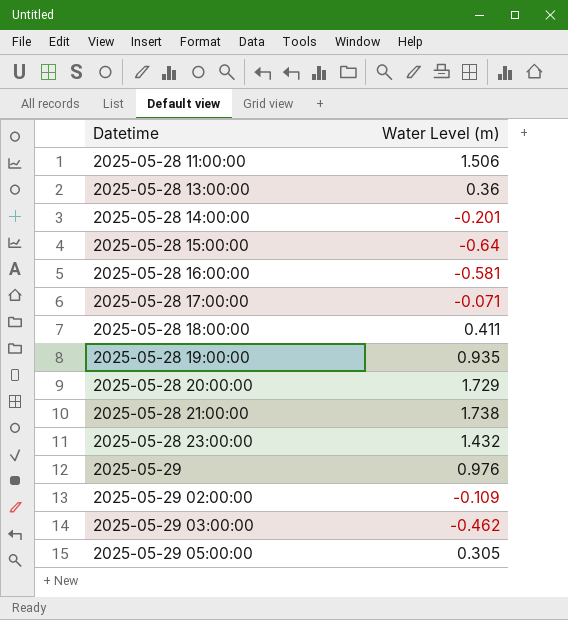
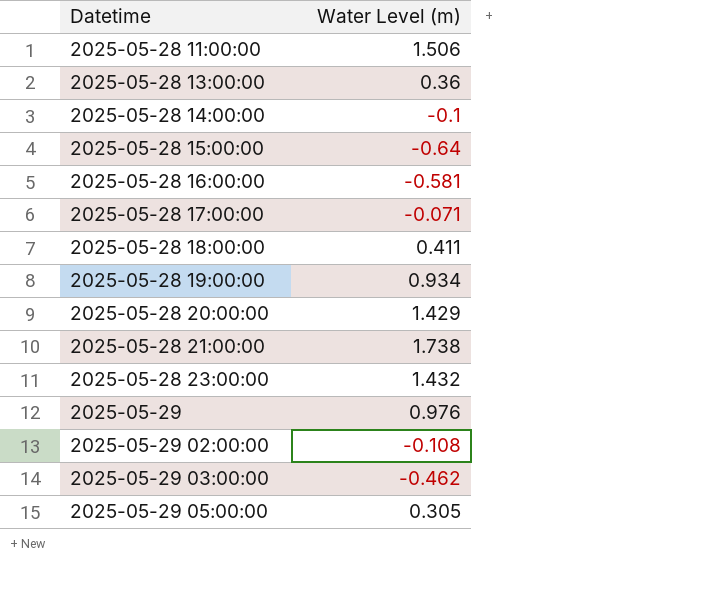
2025-05-28 14:00:00 | Water Level (m): -0.201 -> -0.1
2025-05-28 19:00:00 | Water Level (m): 0.935 -> 0.934
2025-05-28 20:00:00 | Water Level (m): 1.729 -> 1.429
2025-05-29 02:00:00 | Water Level (m): -0.109 -> -0.108

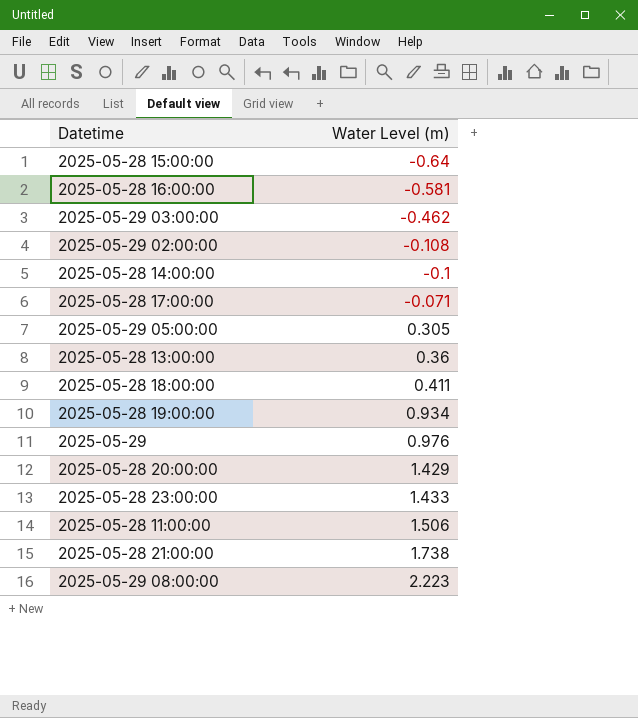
row order: Datetime ascending -> Water Level (m) ascending
2025-05-28 23:00:00 | Water Level (m): 1.432 -> 1.433
row 2025-05-29 08:00:00: none -> 2.223

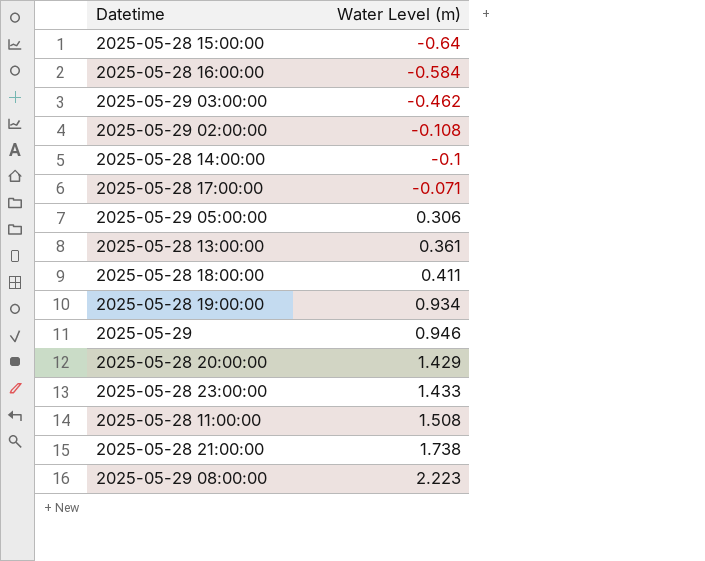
2025-05-28 16:00:00 | Water Level (m): -0.581 -> -0.584
2025-05-29 05:00:00 | Water Level (m): 0.305 -> 0.306
2025-05-28 13:00:00 | Water Level (m): 0.36 -> 0.361
2025-05-29 | Water Level (m): 0.976 -> 0.946
2025-05-28 11:00:00 | Water Level (m): 1.506 -> 1.508

